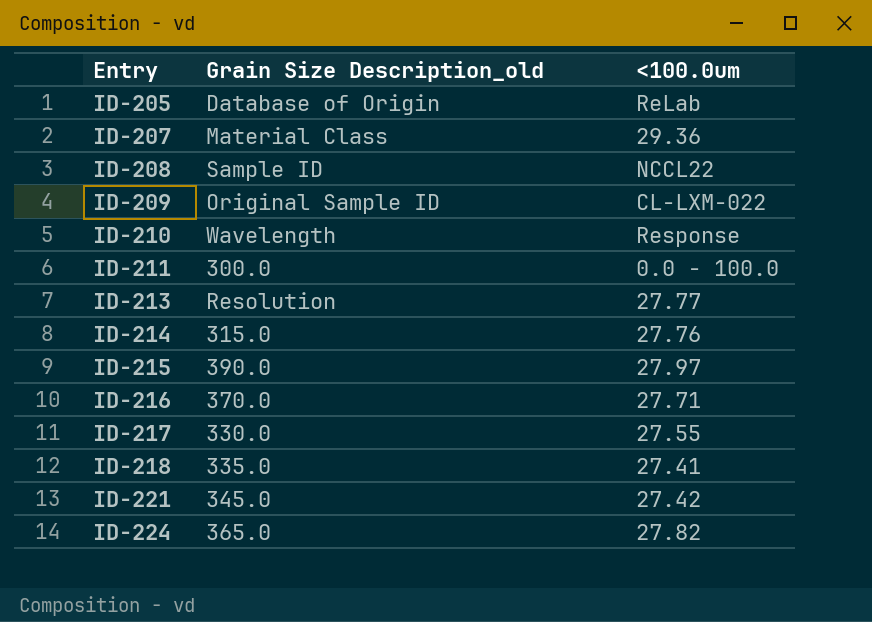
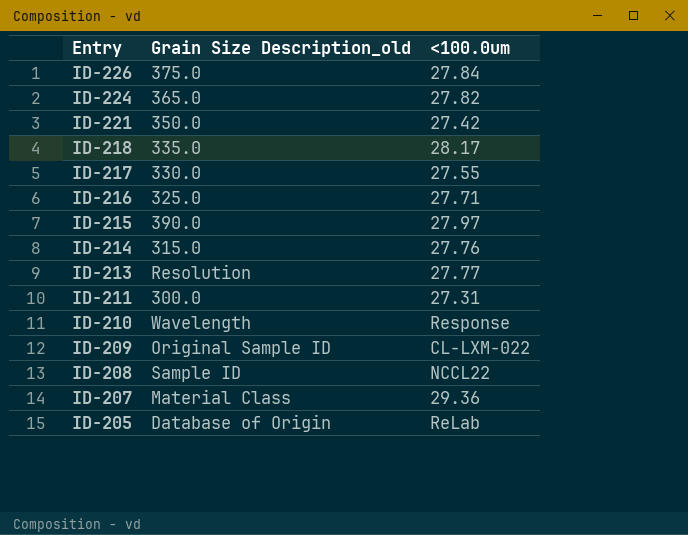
row order: Entry ascending -> Entry descending
row ID-226: none -> 375.0 | 27.84
ID-221 | Grain Size Description_old: 345.0 -> 350.0
ID-218 | <100.0um: 27.41 -> 28.17
ID-216 | Grain Size Description_old: 370.0 -> 325.0
ID-211 | <100.0um: 0.0 - 100.0 -> 27.31

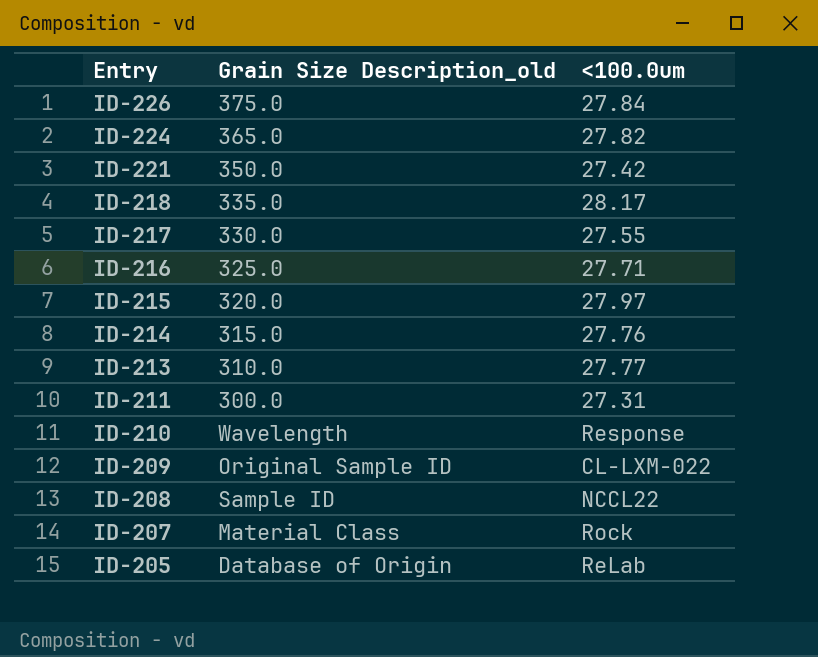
ID-215 | Grain Size Description_old: 390.0 -> 320.0
ID-213 | Grain Size Description_old: Resolution -> 310.0
ID-207 | <100.0um: 29.36 -> Rock

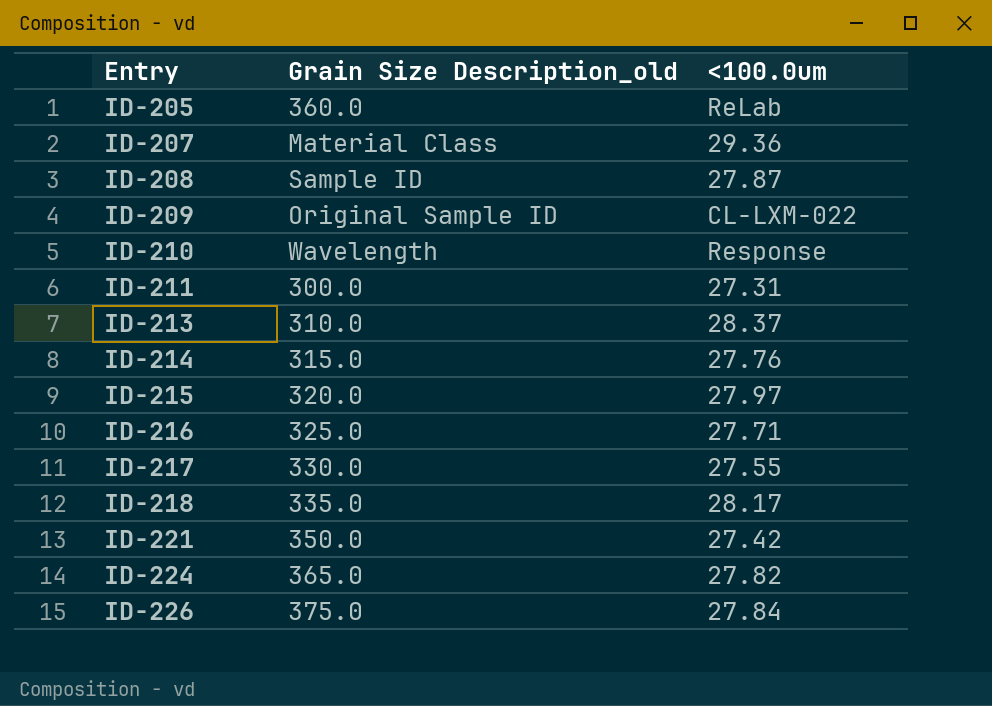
row order: Entry descending -> Entry ascending
ID-205 | Grain Size Description_old: Database of Origin -> 360.0
ID-207 | <100.0um: Rock -> 29.36
ID-208 | <100.0um: NCCL22 -> 27.87
ID-213 | <100.0um: 27.77 -> 28.37

